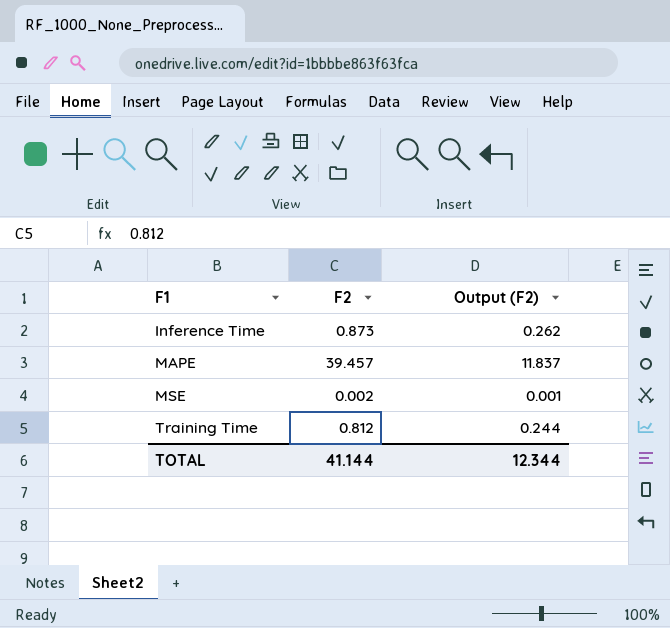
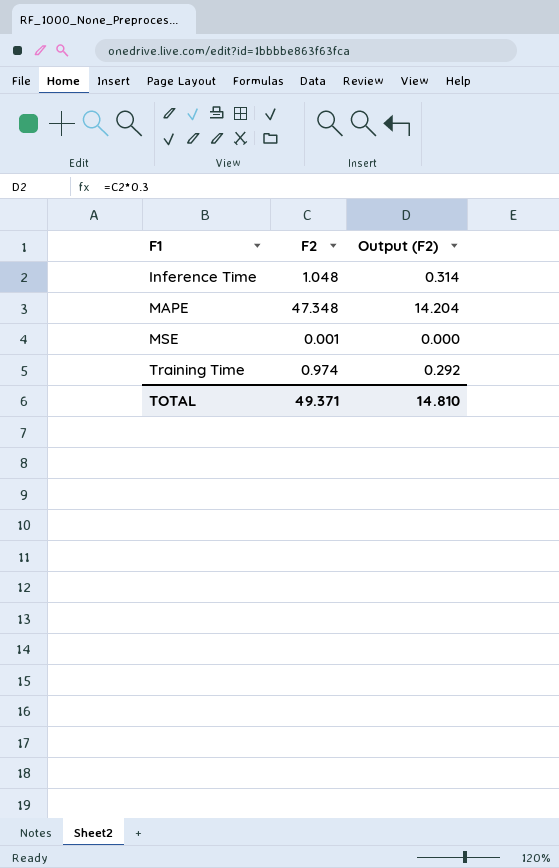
Inference Time | F2: 0.873 -> 1.048
Inference Time | Output (F2): 0.262 -> 0.314
MAPE | F2: 39.457 -> 47.348
MAPE | Output (F2): 11.837 -> 14.204
MSE | F2: 0.002 -> 0.001
MSE | Output (F2): 0.001 -> 0.000
Training Time | F2: 0.812 -> 0.974
Training Time | Output (F2): 0.244 -> 0.292
TOTAL | F2: 41.144 -> 49.371
TOTAL | Output (F2): 12.344 -> 14.810

